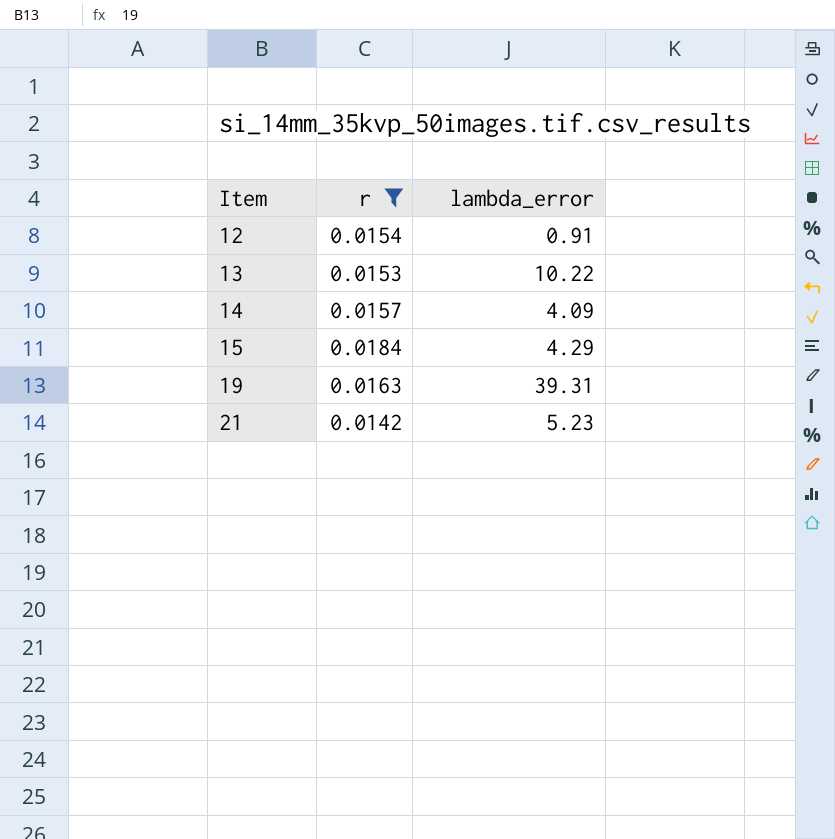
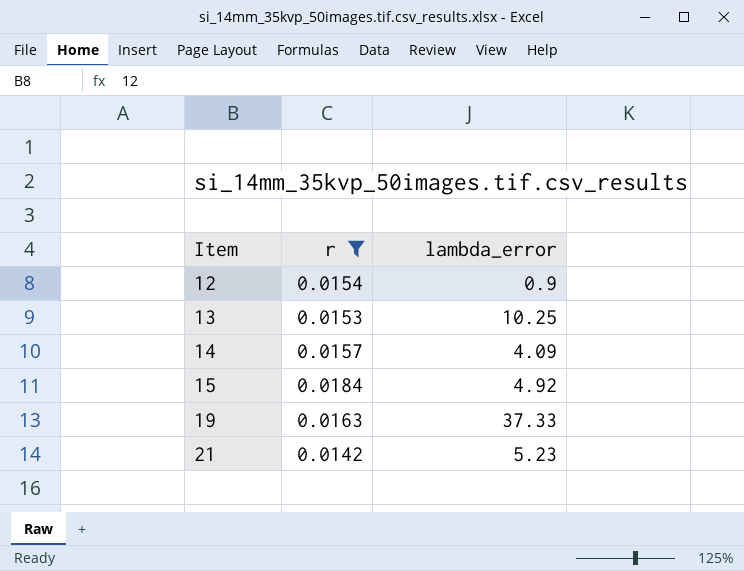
12 | lambda_error: 0.91 -> 0.9
13 | lambda_error: 10.22 -> 10.25
15 | lambda_error: 4.29 -> 4.92
19 | lambda_error: 39.31 -> 37.33

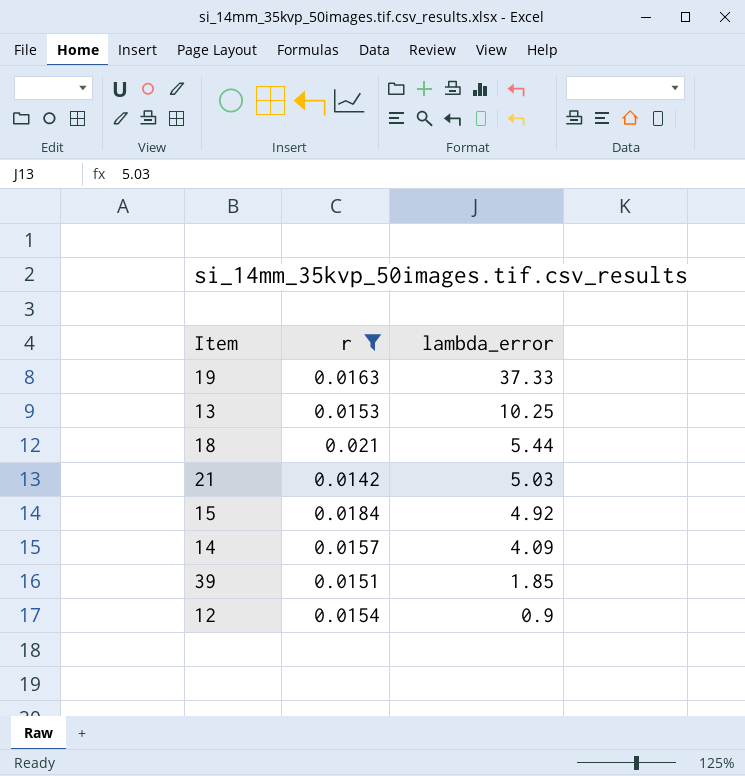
row order: Item ascending -> lambda_error descending
row 18: none -> 0.021 | 5.44
21 | lambda_error: 5.23 -> 5.03
row 39: none -> 0.0151 | 1.85

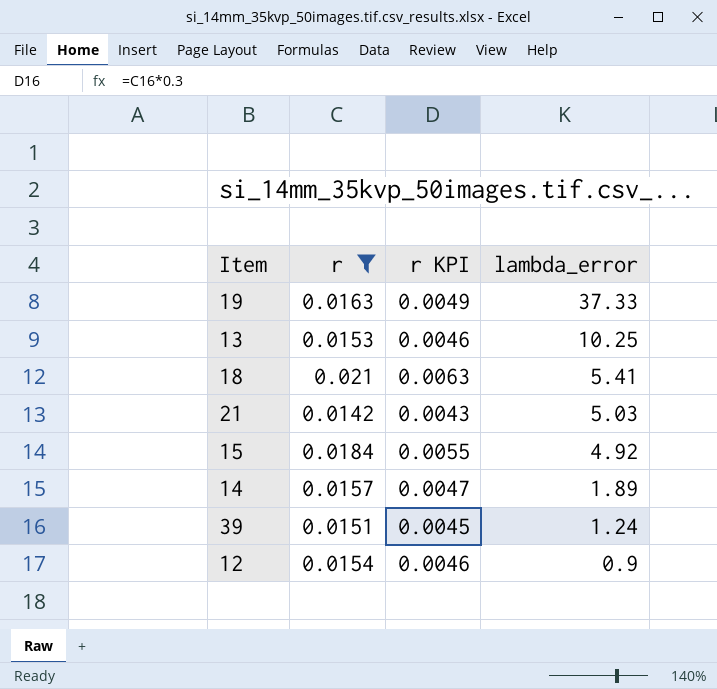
column r KPI | formula: none -> [r] * 0.3
18 | lambda_error: 5.44 -> 5.41
14 | lambda_error: 4.09 -> 1.89
39 | lambda_error: 1.85 -> 1.24

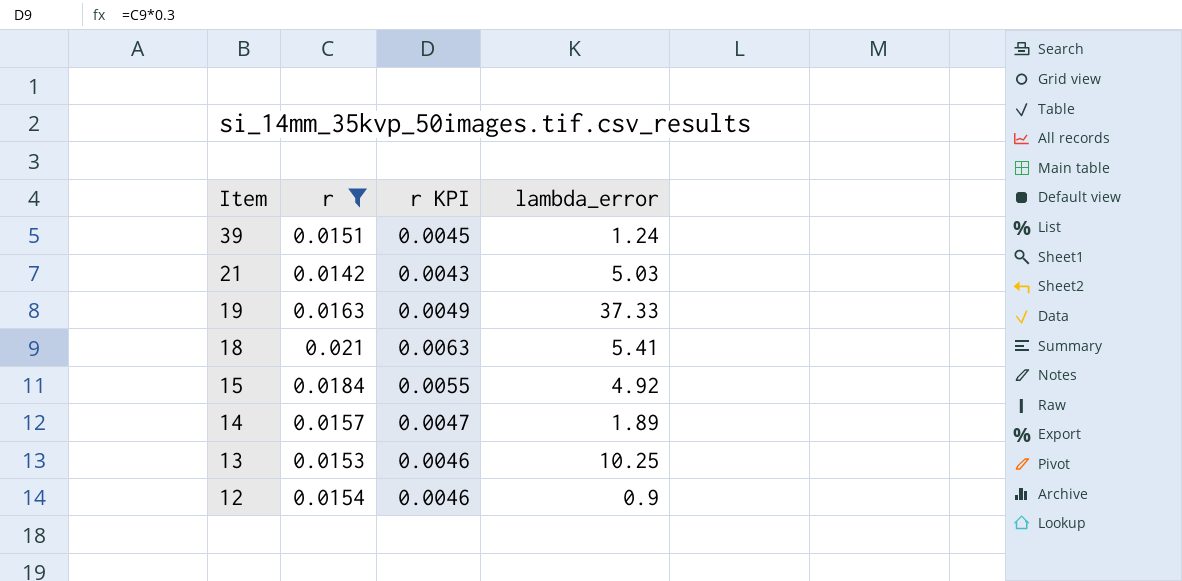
row order: lambda_error descending -> Item descending

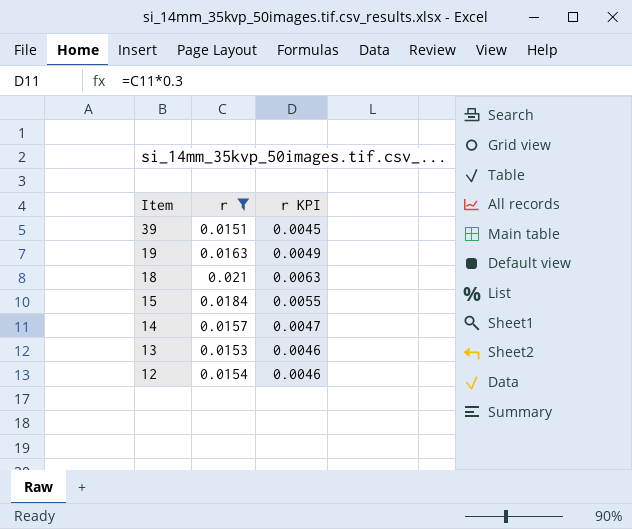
column lambda_error | position: 4 -> none
row 21: 0.0142 | 0.0043 | 5.03 -> none

